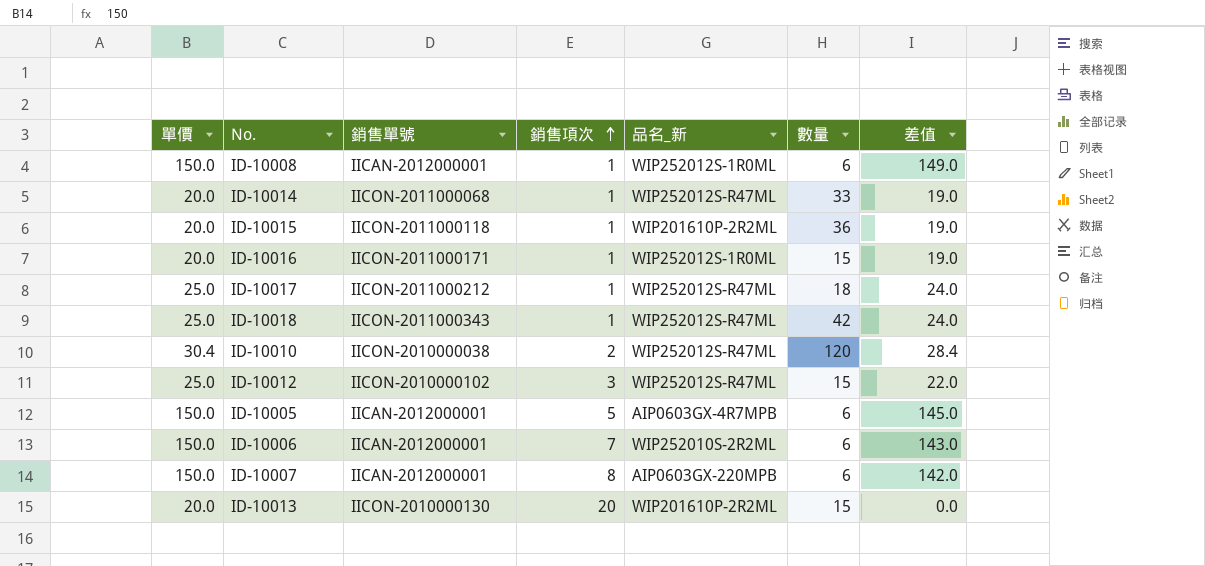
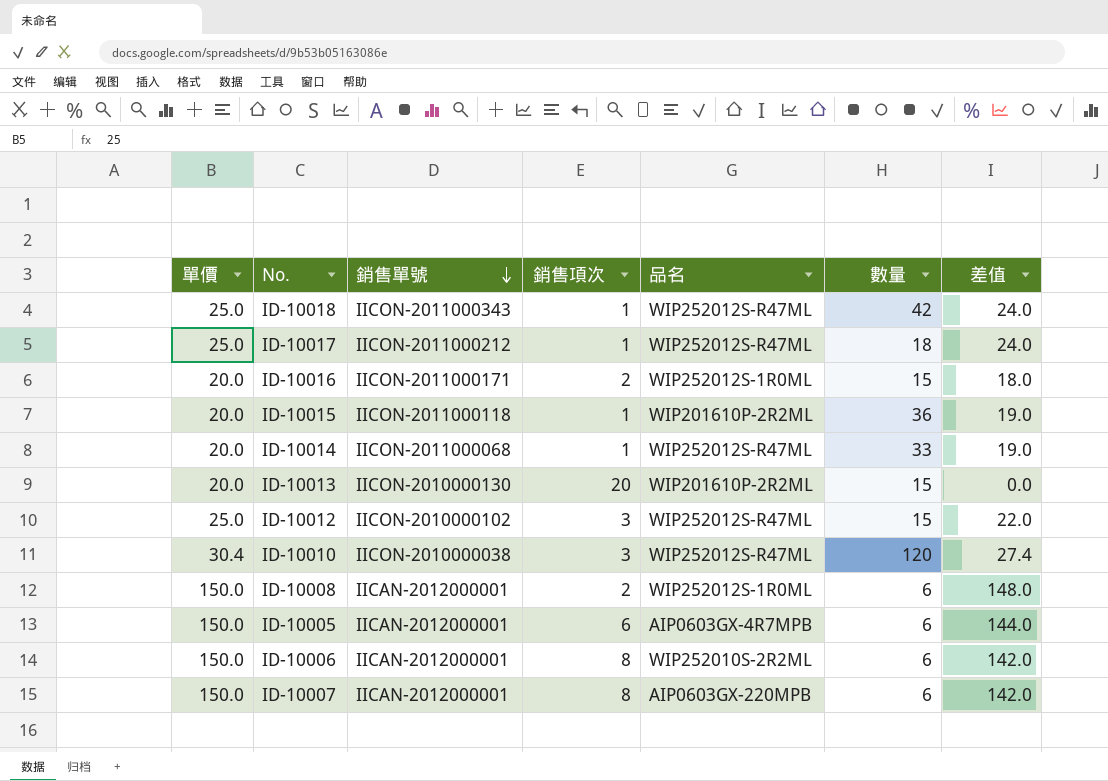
row order: 銷售項次 ascending -> 銷售單號 descending
column name: 品名_新 -> 品名
ID-10016 | 銷售項次: 1 -> 2
ID-10016 | 差值: 19.0 -> 18.0
ID-10010 | 銷售項次: 2 -> 3
ID-10010 | 差值: 28.4 -> 27.4
ID-10008 | 銷售項次: 1 -> 2
ID-10008 | 差值: 149.0 -> 148.0
ID-10005 | 銷售項次: 5 -> 6
ID-10005 | 差值: 145.0 -> 144.0
ID-10006 | 銷售項次: 7 -> 8
ID-10006 | 差值: 143.0 -> 142.0

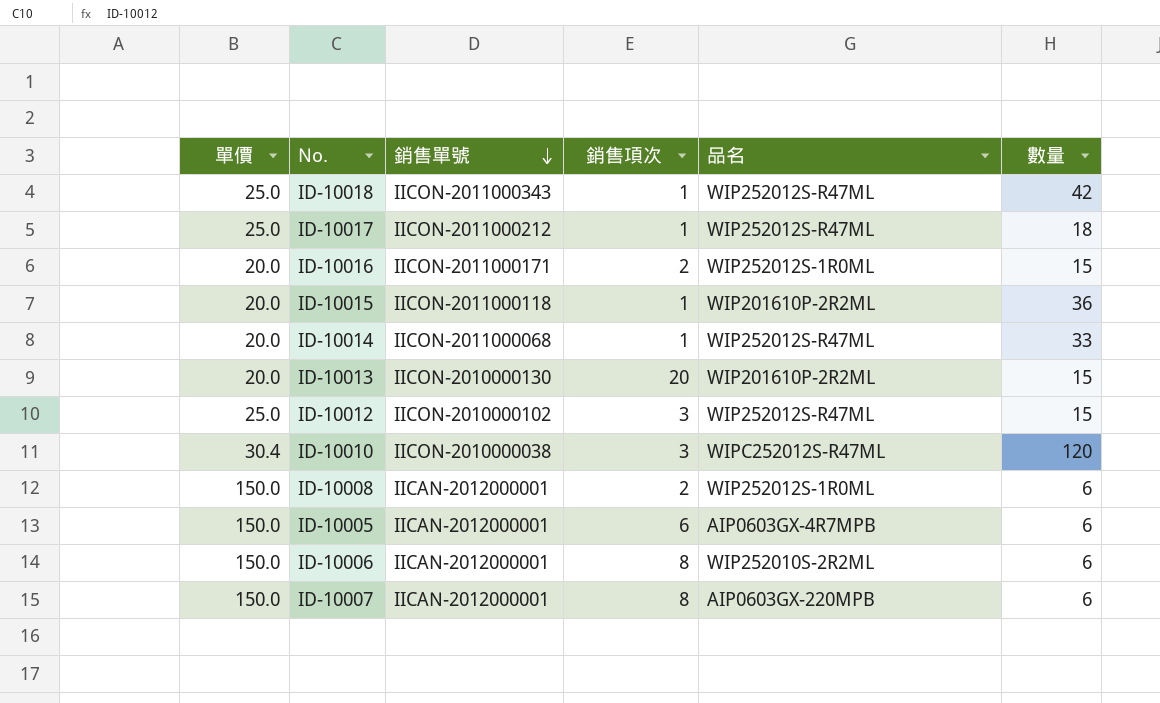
column 差值 | formula: [單價] - [銷售項次] -> none
ID-10010 | 品名: WIP252012S-R47ML -> WIPC252012S-R47ML

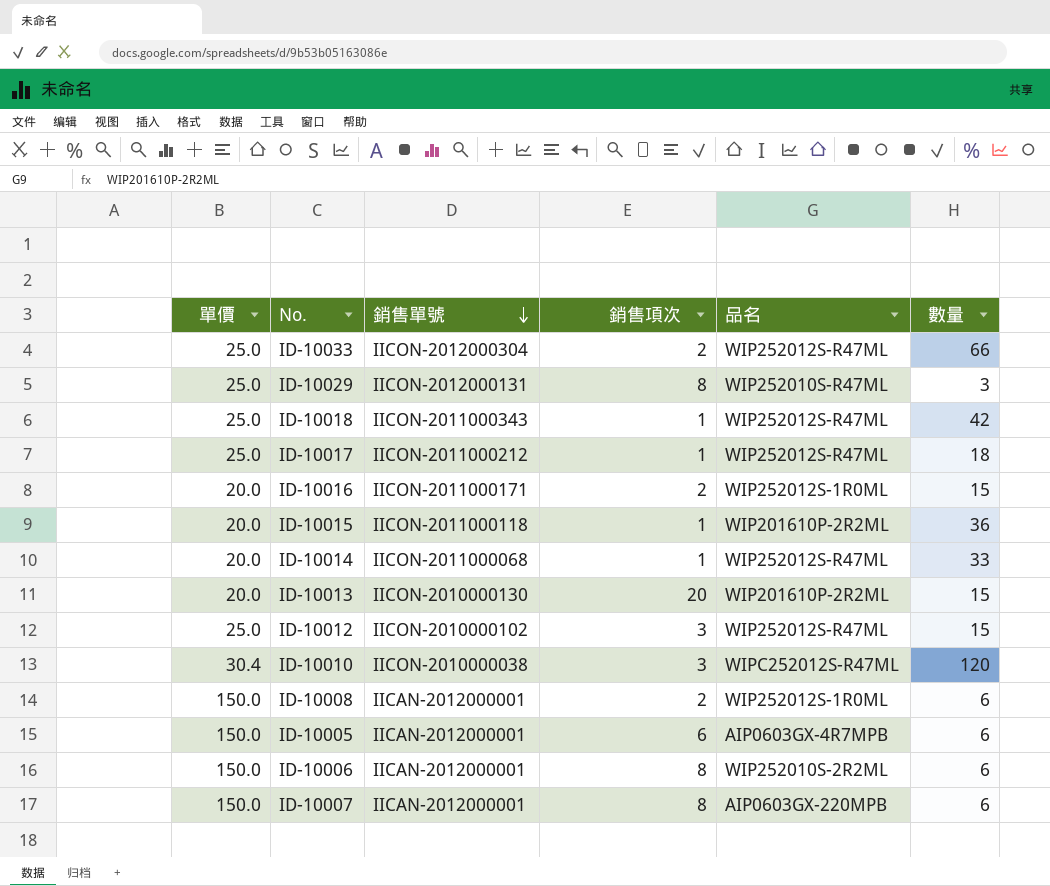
row ID-10033: none -> 25.0 | IICON-2012000304 | 2 | WIP252012S-R47ML | 66
row ID-10029: none -> 25.0 | IICON-2012000131 | 8 | WIP252010S-R47ML | 3

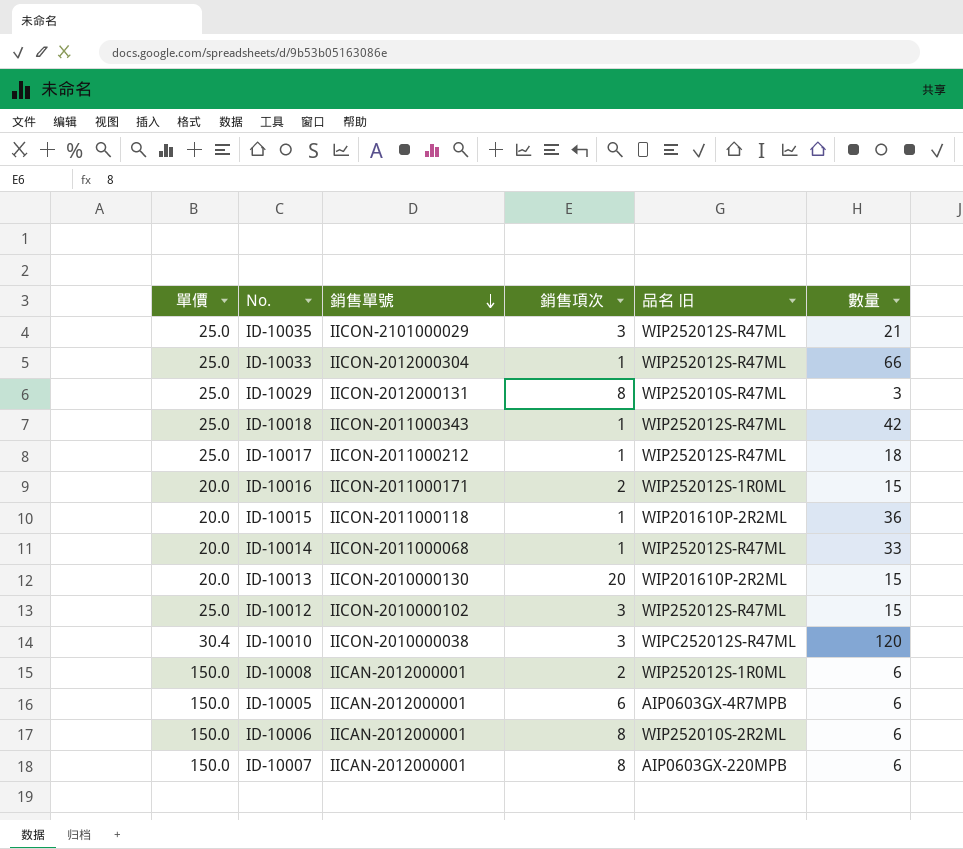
column name: 品名 -> 品名 旧
row ID-10035: none -> 25.0 | IICON-2101000029 | 3 | WIP252012S-R47ML | 21
ID-10033 | 銷售項次: 2 -> 1

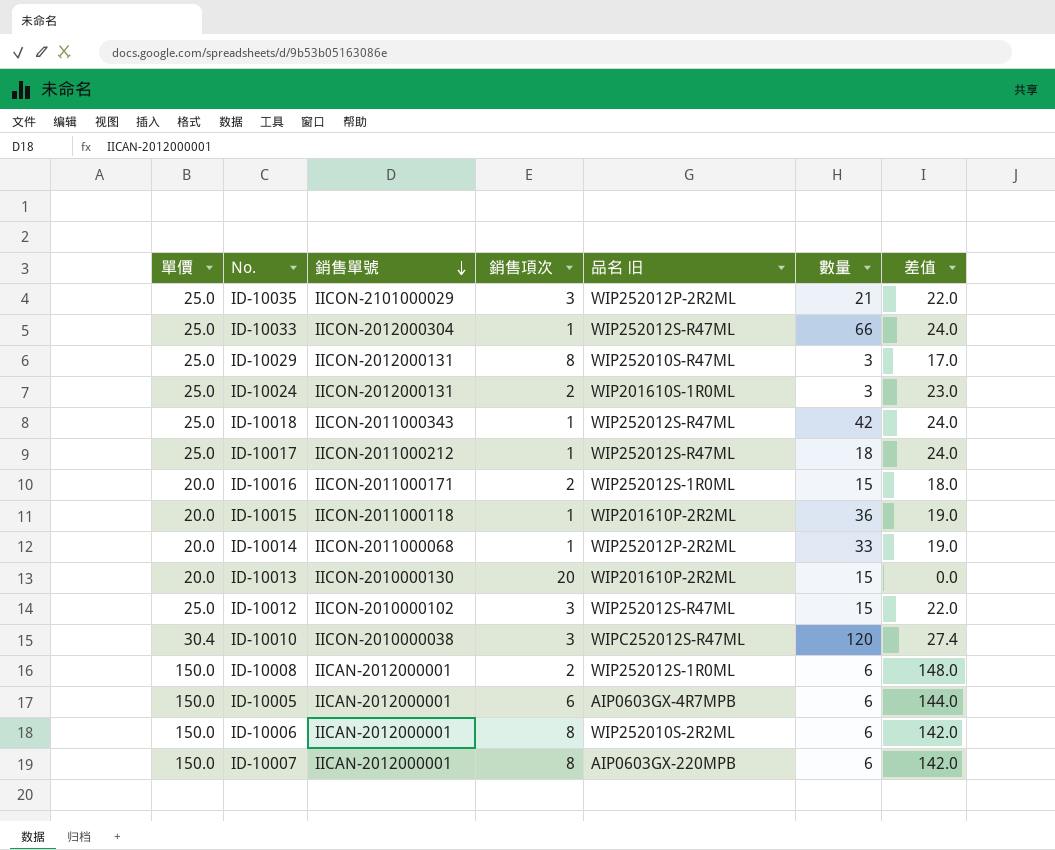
column 差值 | formula: none -> [單價] - [銷售項次]
ID-10035 | 品名 旧: WIP252012S-R47ML -> WIP252012P-2R2ML
row ID-10024: none -> 25.0 | IICON-2012000131 | 2 | WIP201610S-1R0ML | 3 | 23.0
ID-10014 | 品名 旧: WIP252012S-R47ML -> WIP252012P-2R2ML

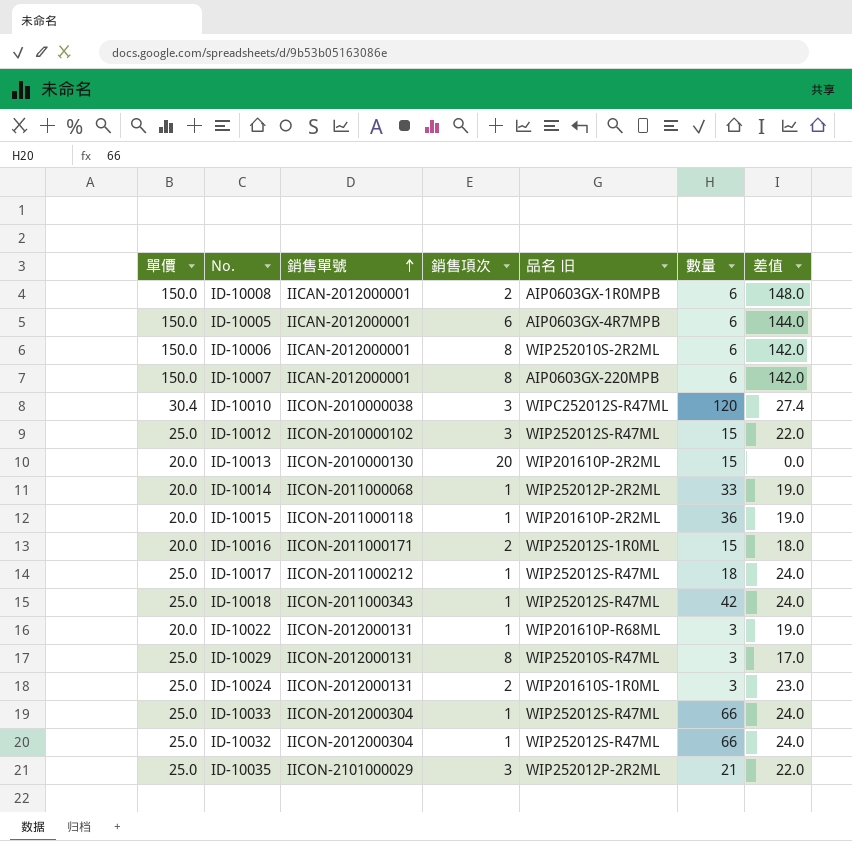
row order: 銷售單號 descending -> 銷售單號 ascending
ID-10008 | 品名 旧: WIP252012S-1R0ML -> AIP0603GX-1R0MPB
row ID-10022: none -> 20.0 | IICON-2012000131 | 1 | WIP201610P-R68ML | 3 | 19.0
row ID-10032: none -> 25.0 | IICON-2012000304 | 1 | WIP252012S-R47ML | 66 | 24.0

